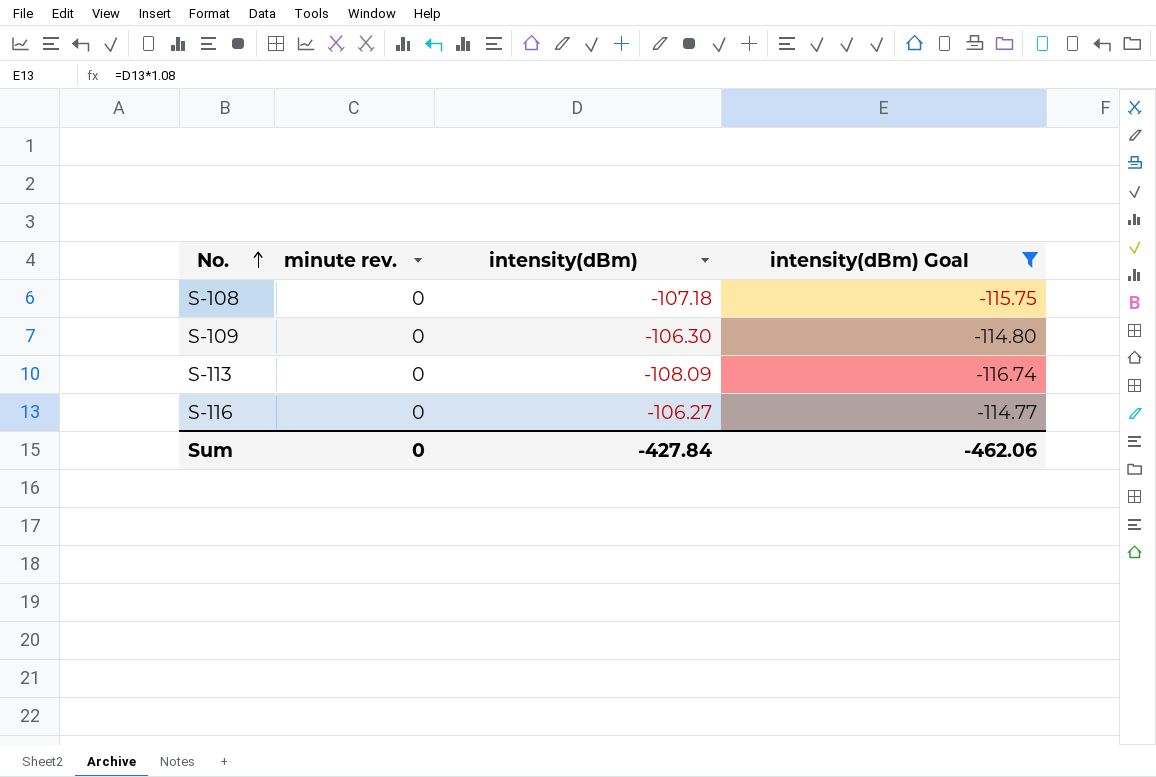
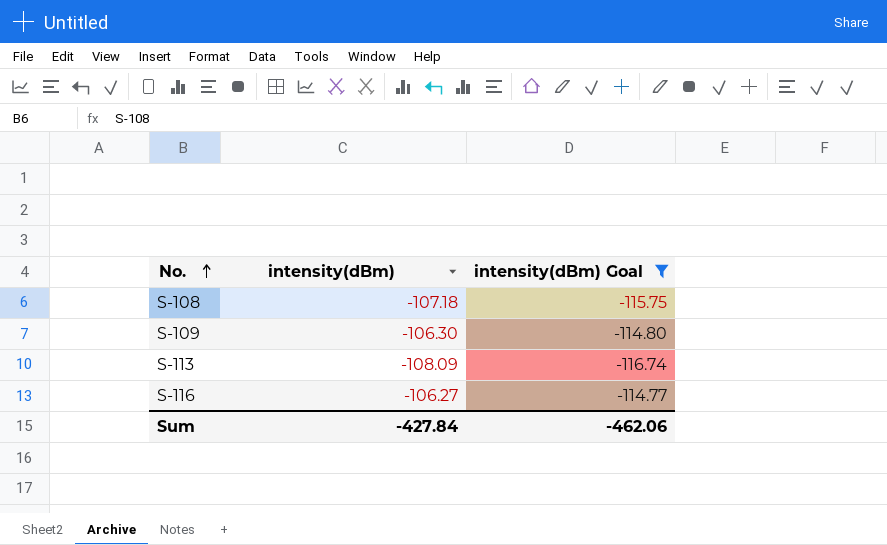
column minute rev. | position: 2 -> none

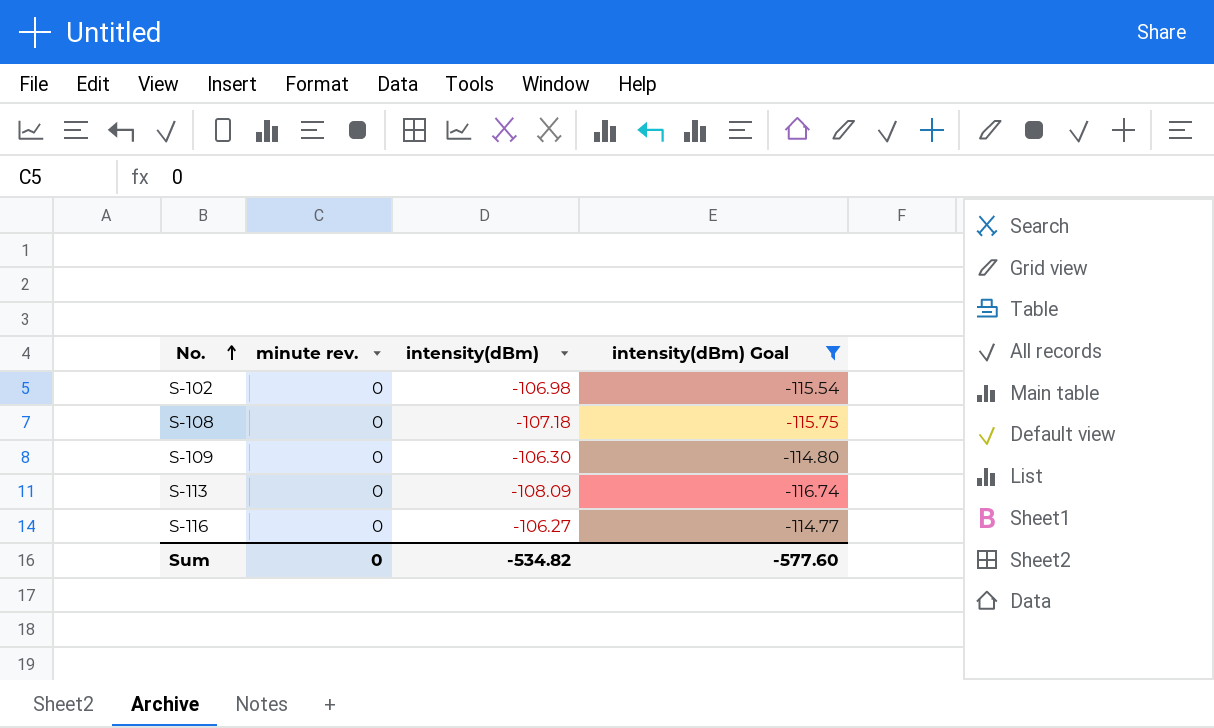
column minute rev. | position: none -> 2
row S-102: none -> 0 | -106.98 | -115.54
Sum | intensity(dBm): -427.84 -> -534.82
Sum | intensity(dBm) Goal: -462.06 -> -577.60

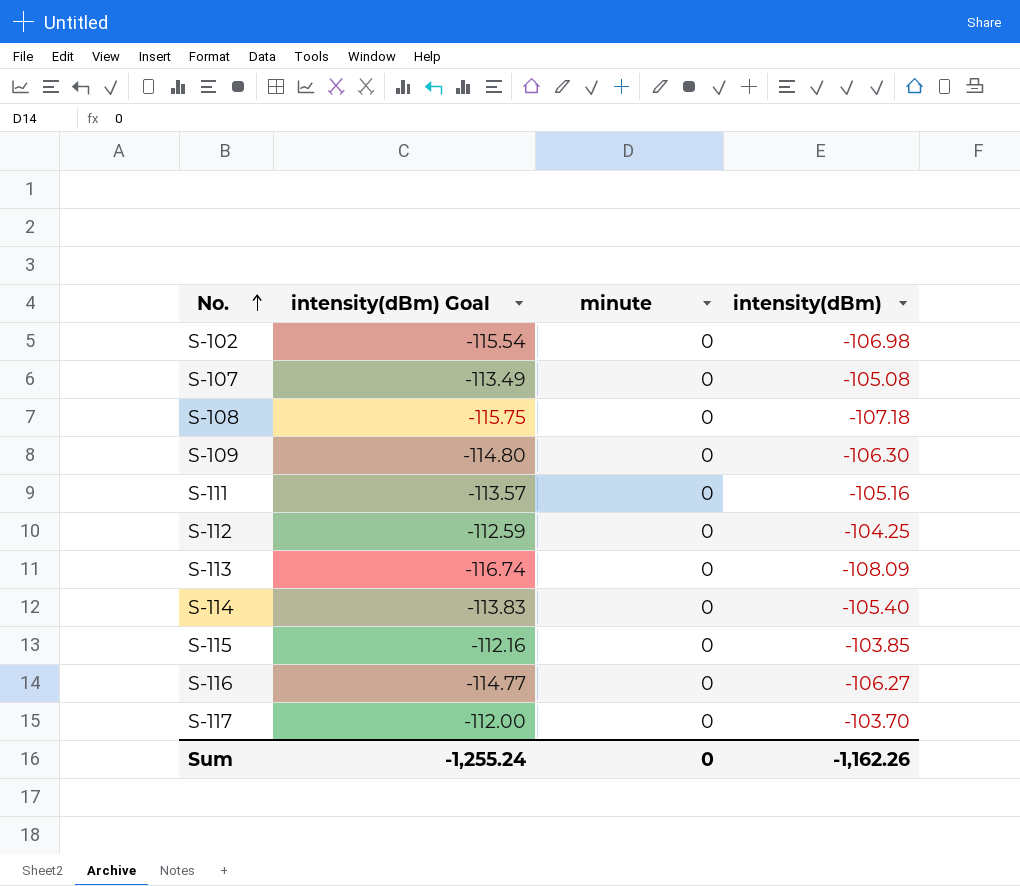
filter: intensity(dBm) Goal <= -114.77 -> none
column intensity(dBm) Goal | position: 4 -> 2
column name: minute rev. -> minute
Sum | intensity(dBm) Goal: -577.60 -> -1,255.24
Sum | intensity(dBm): -534.82 -> -1,162.26

